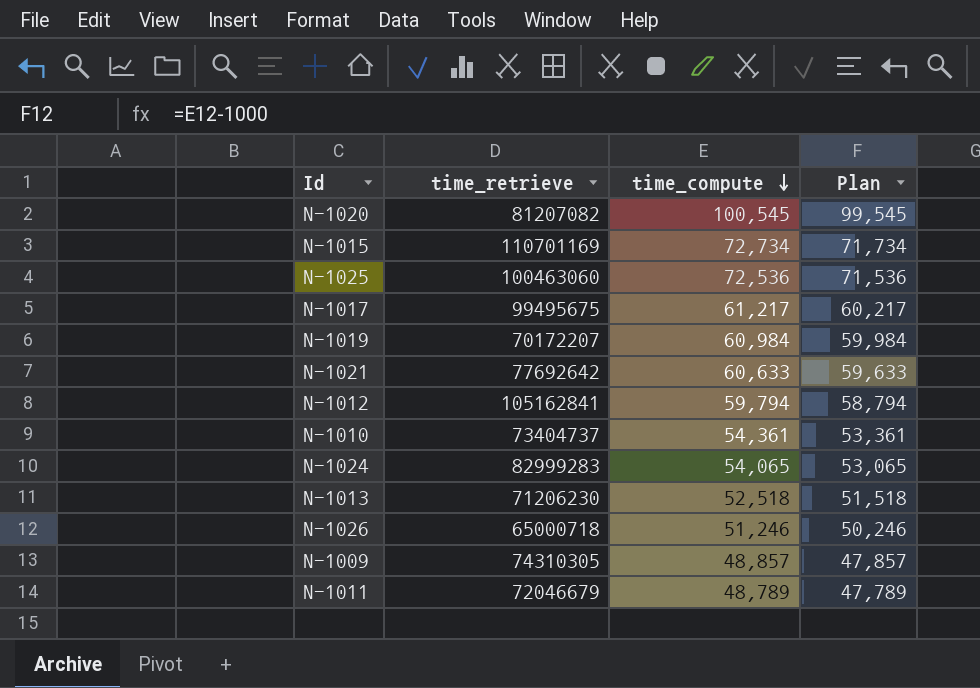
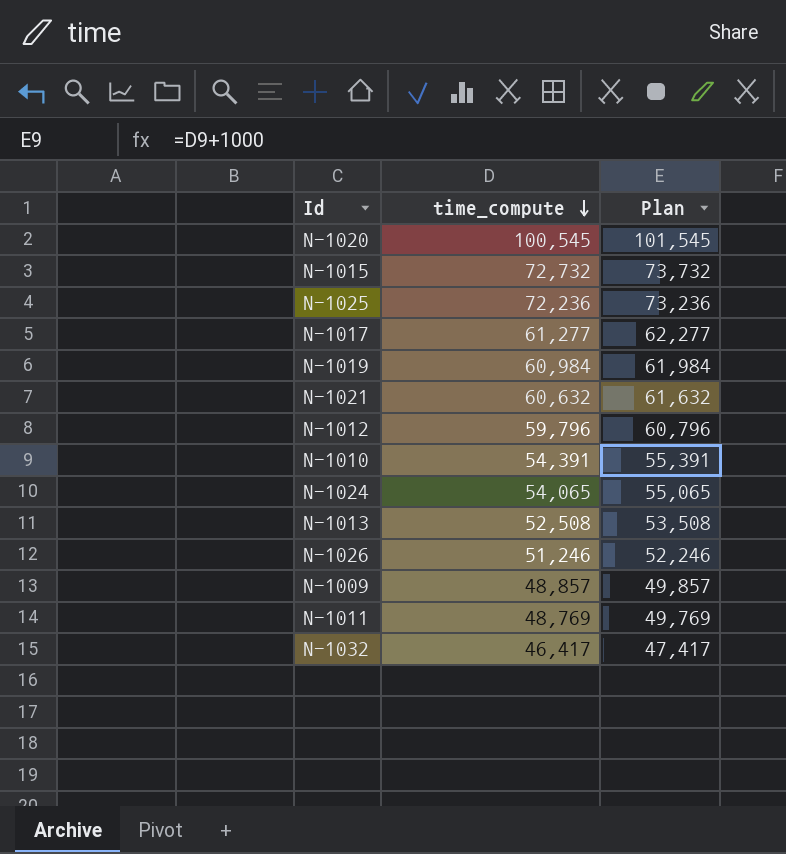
column time_retrieve | position: 2 -> none
column Plan | formula: [time_compute] - 1000 -> [time_compute] + 1000
N-1015 | time_compute: 72,734 -> 72,732
N-1025 | time_compute: 72,536 -> 72,236
N-1017 | time_compute: 61,217 -> 61,277
N-1021 | time_compute: 60,633 -> 60,632
N-1012 | time_compute: 59,794 -> 59,796
N-1010 | time_compute: 54,361 -> 54,391
N-1013 | time_compute: 52,518 -> 52,508
N-1011 | time_compute: 48,789 -> 48,769
row N-1032: none -> 46,417 | 47,417

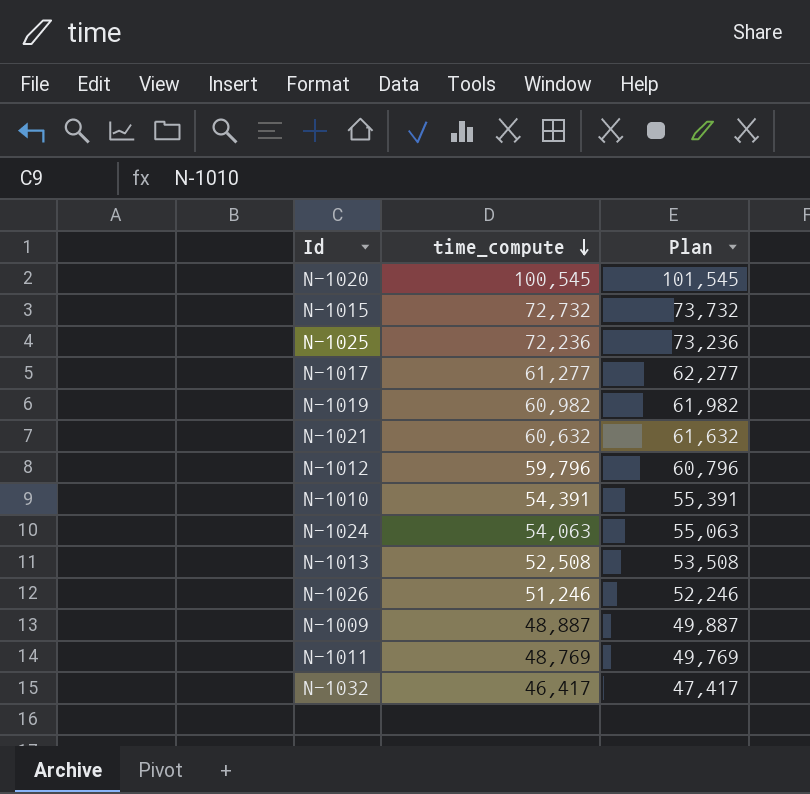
N-1019 | time_compute: 60,984 -> 60,982
N-1019 | Plan: 61,984 -> 61,982
N-1024 | time_compute: 54,065 -> 54,063
N-1024 | Plan: 55,065 -> 55,063
N-1009 | time_compute: 48,857 -> 48,887
N-1009 | Plan: 49,857 -> 49,887

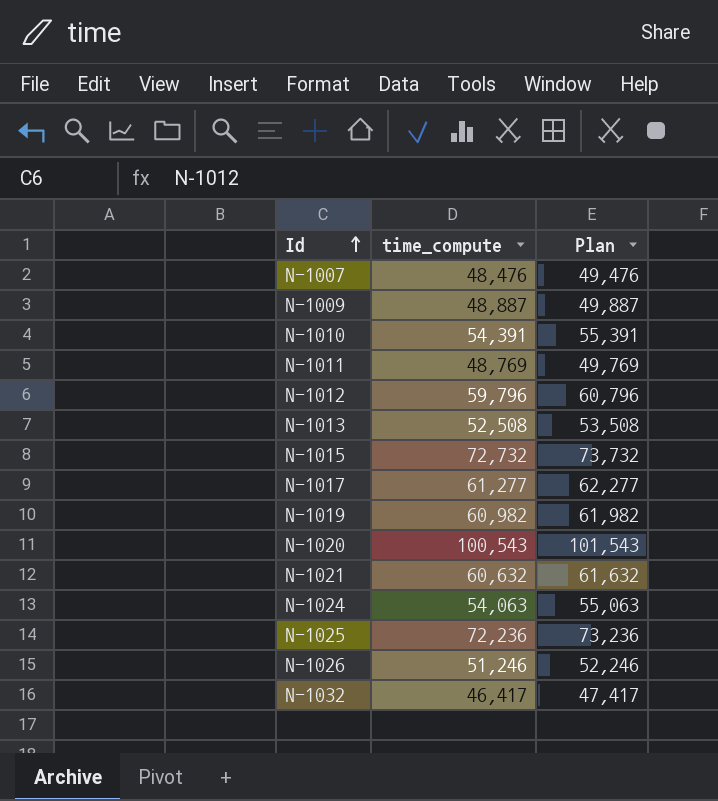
row order: time_compute descending -> Id ascending
row N-1007: none -> 48,476 | 49,476
N-1020 | time_compute: 100,545 -> 100,543
N-1020 | Plan: 101,545 -> 101,543

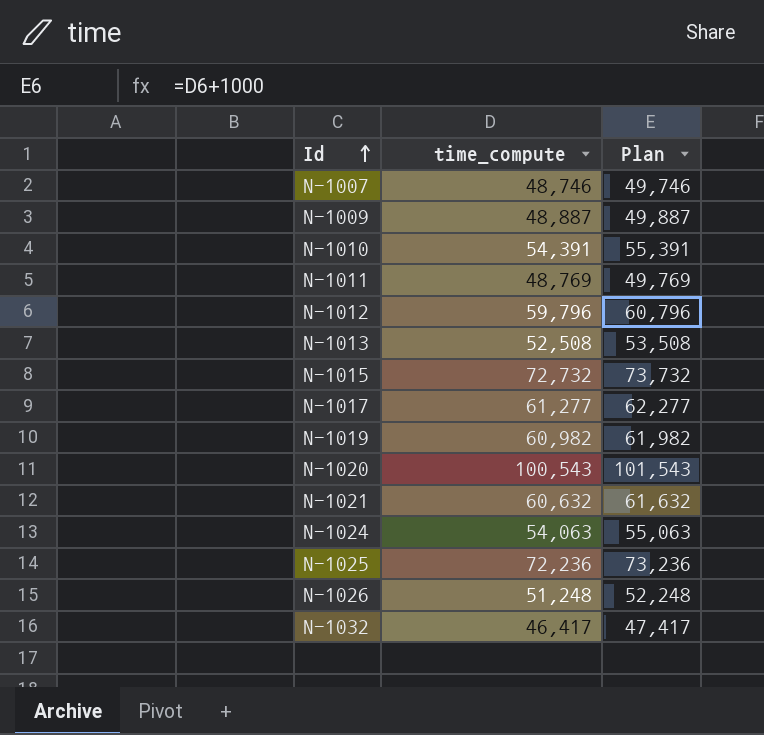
N-1007 | time_compute: 48,476 -> 48,746
N-1007 | Plan: 49,476 -> 49,746
N-1026 | time_compute: 51,246 -> 51,248
N-1026 | Plan: 52,246 -> 52,248

